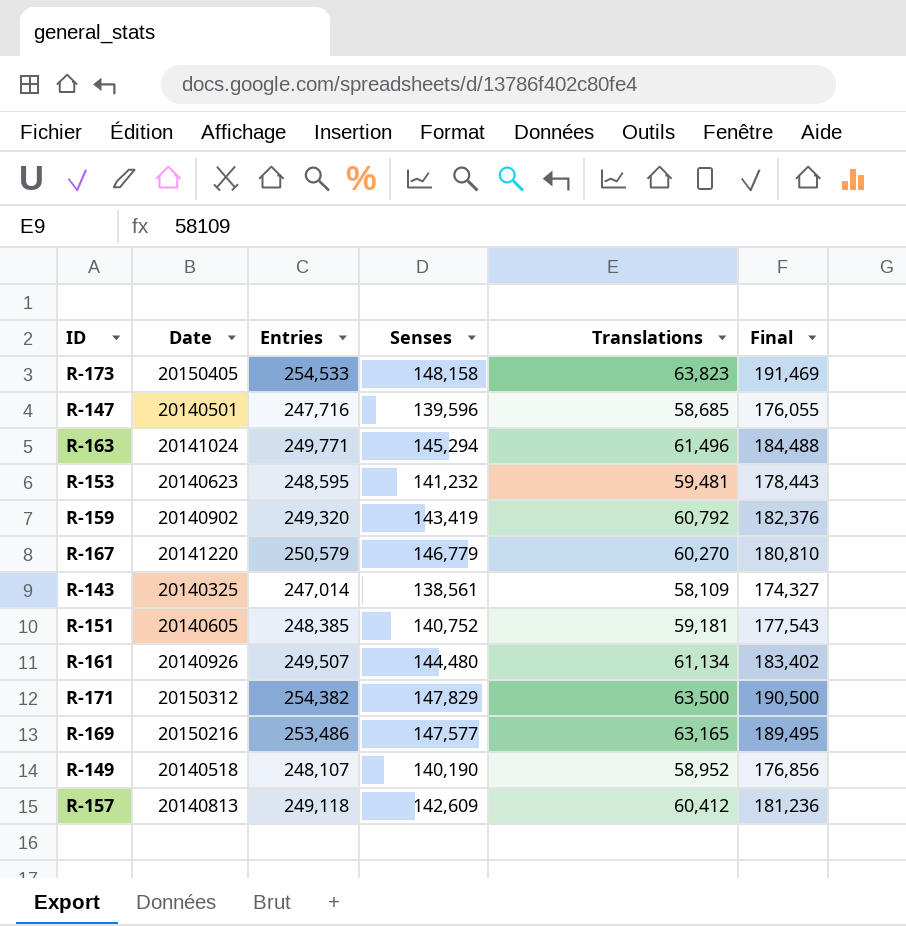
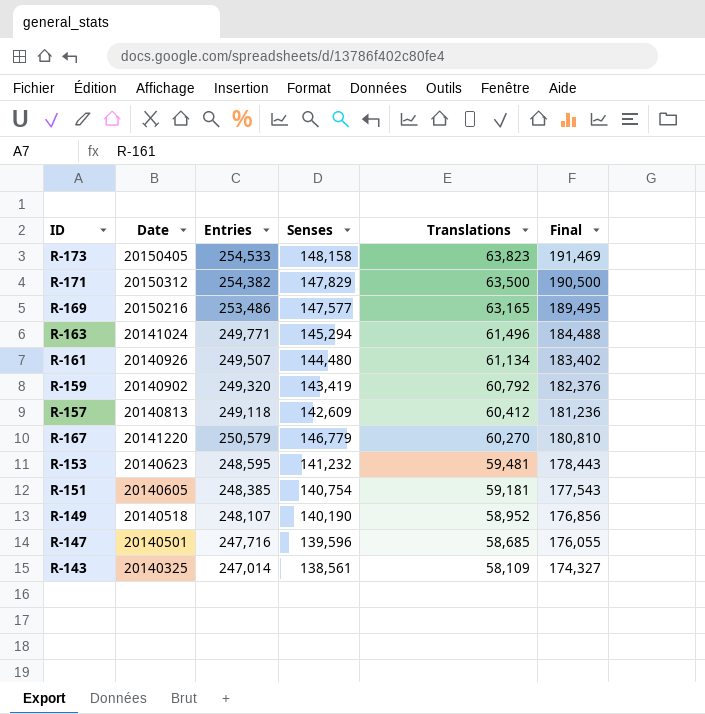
row order: none -> Translations descending
R-151 | Senses: 140,752 -> 140,754

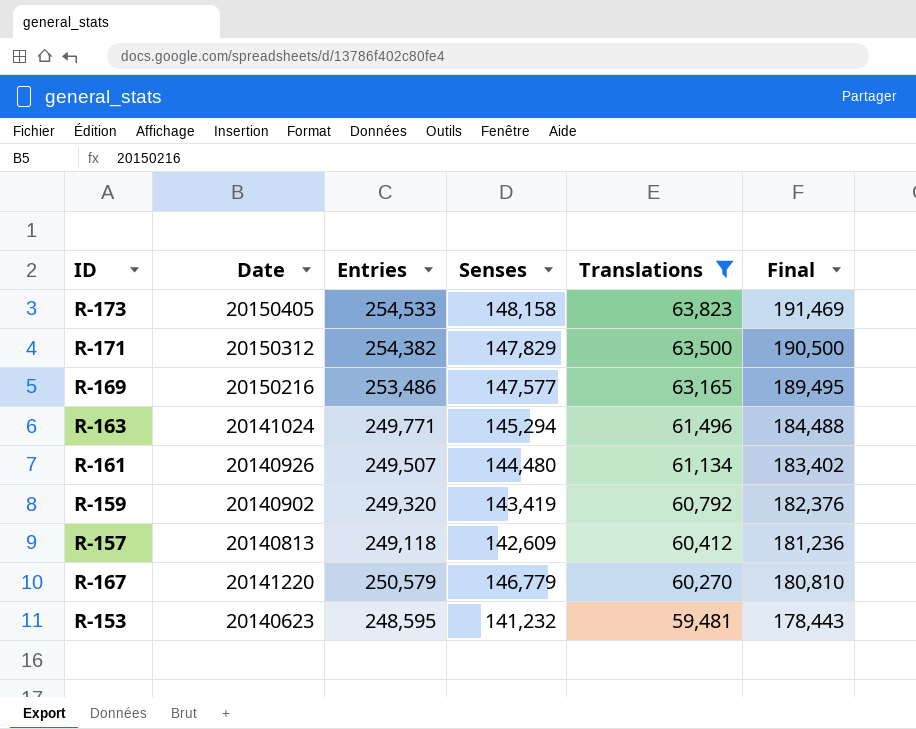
filter: none -> Translations >= 59,481

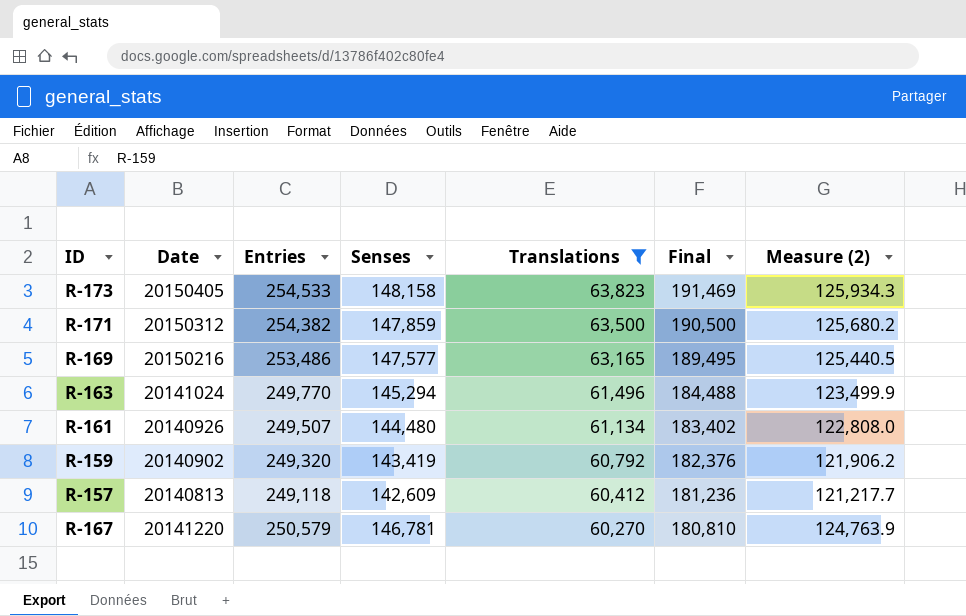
column Measure (2) | formula: none -> [Senses] * 0.85
row R-153: 20140623 | 248,595 | 141,232 | 59,481 | 178,443 -> none
R-171 | Senses: 147,829 -> 147,859
R-163 | Entries: 249,771 -> 249,770
R-167 | Senses: 146,779 -> 146,781

